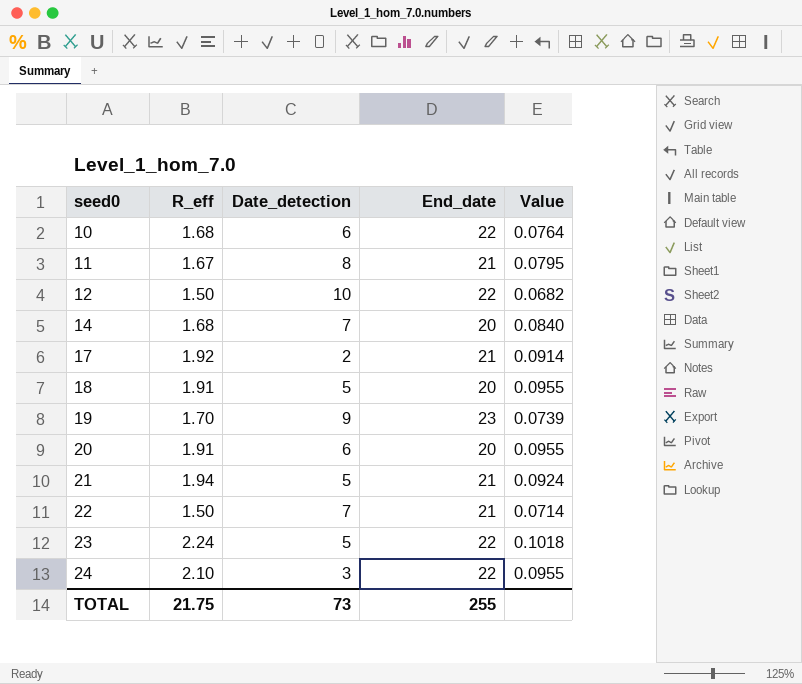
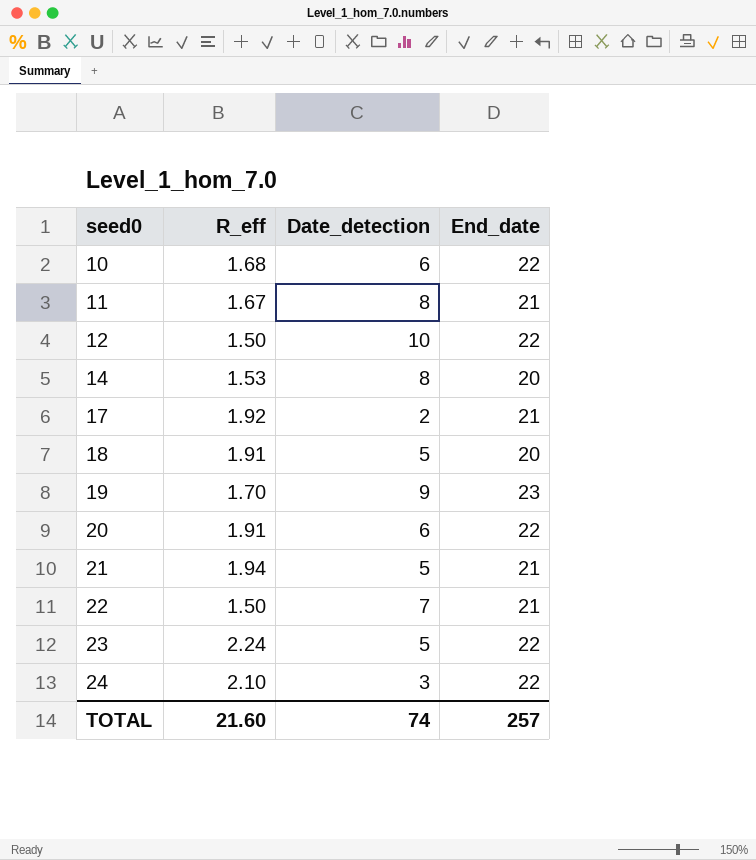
column Value | formula: [R_eff] / [End_date] -> none
14 | R_eff: 1.68 -> 1.53
14 | Date_detection: 7 -> 8
20 | End_date: 20 -> 22
TOTAL | R_eff: 21.75 -> 21.60
TOTAL | Date_detection: 73 -> 74
TOTAL | End_date: 255 -> 257

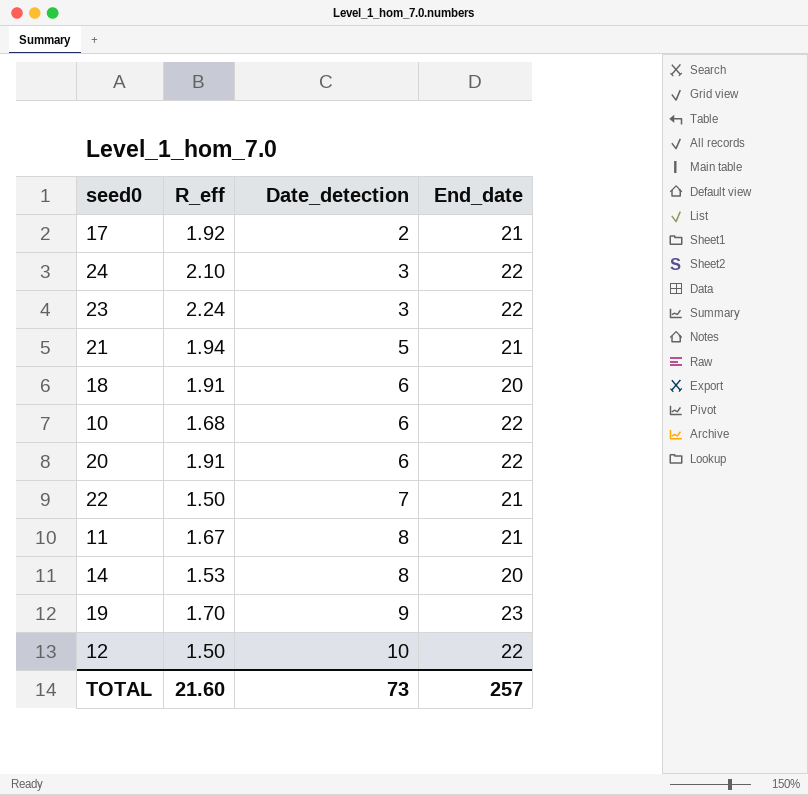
row order: seed0 ascending -> Date_detection ascending
23 | Date_detection: 5 -> 3
18 | Date_detection: 5 -> 6
TOTAL | Date_detection: 74 -> 73

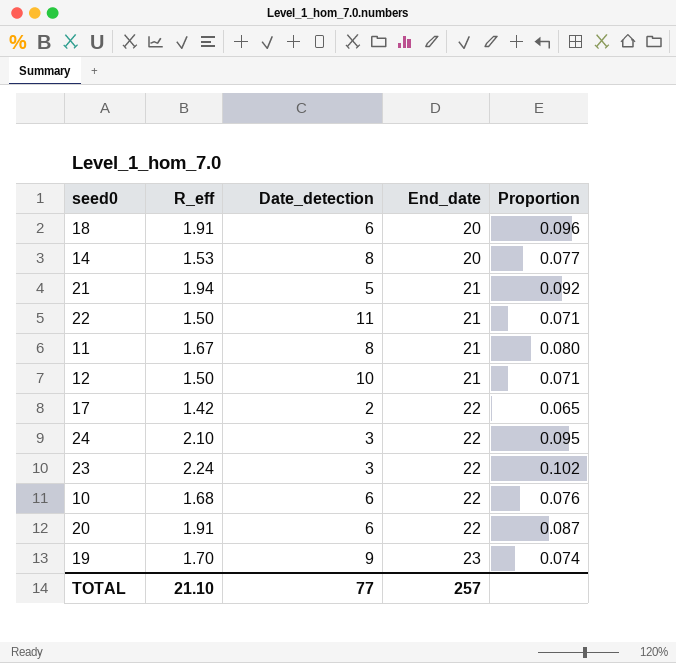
row order: Date_detection ascending -> End_date ascending
column Proportion | formula: none -> [R_eff] / [End_date]
22 | Date_detection: 7 -> 11
12 | End_date: 22 -> 21
17 | R_eff: 1.92 -> 1.42
17 | End_date: 21 -> 22
TOTAL | R_eff: 21.60 -> 21.10
TOTAL | Date_detection: 73 -> 77

